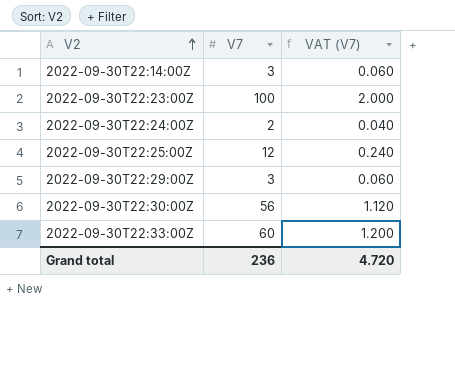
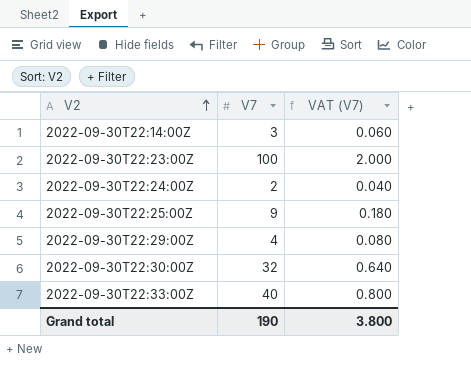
2022-09-30T22:25:00Z | V7: 12 -> 9
2022-09-30T22:25:00Z | VAT (V7): 0.240 -> 0.180
2022-09-30T22:29:00Z | V7: 3 -> 4
2022-09-30T22:29:00Z | VAT (V7): 0.060 -> 0.080
2022-09-30T22:30:00Z | V7: 56 -> 32
2022-09-30T22:30:00Z | VAT (V7): 1.120 -> 0.640
2022-09-30T22:33:00Z | V7: 60 -> 40
2022-09-30T22:33:00Z | VAT (V7): 1.200 -> 0.800
Grand total | V7: 236 -> 190
Grand total | VAT (V7): 4.720 -> 3.800

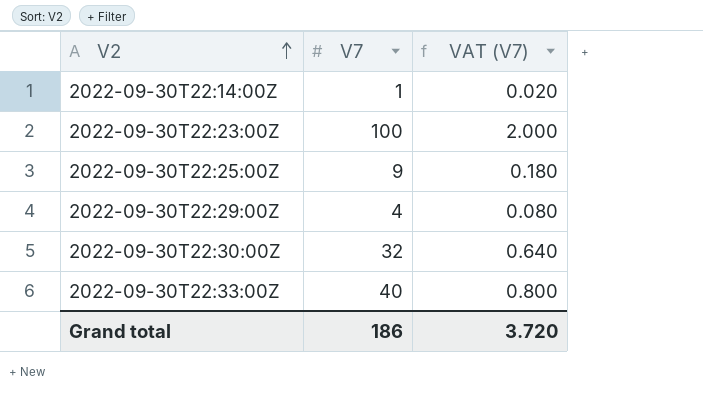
row 2022-09-30T22:24:00Z: 2 | 0.040 -> none
2022-09-30T22:14:00Z | V7: 3 -> 1
2022-09-30T22:14:00Z | VAT (V7): 0.060 -> 0.020
Grand total | V7: 190 -> 186
Grand total | VAT (V7): 3.800 -> 3.720

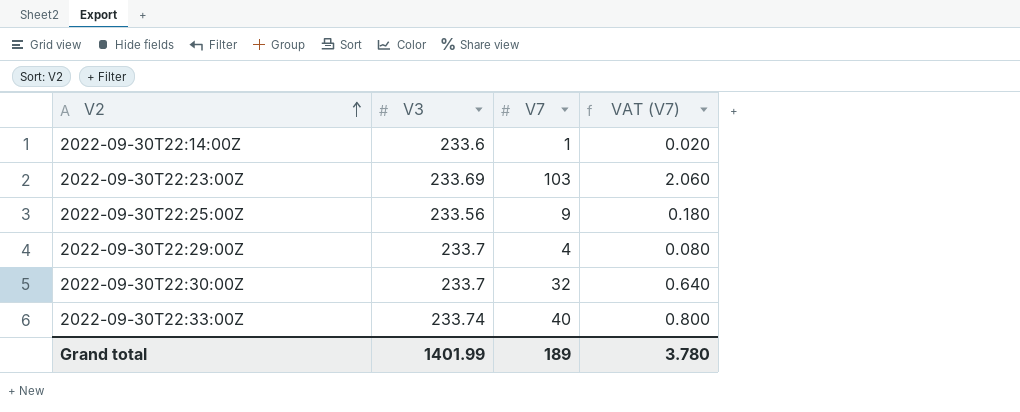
column V3 | position: none -> 2
2022-09-30T22:23:00Z | V7: 100 -> 103
2022-09-30T22:23:00Z | VAT (V7): 2.000 -> 2.060
Grand total | V7: 186 -> 189
Grand total | VAT (V7): 3.720 -> 3.780

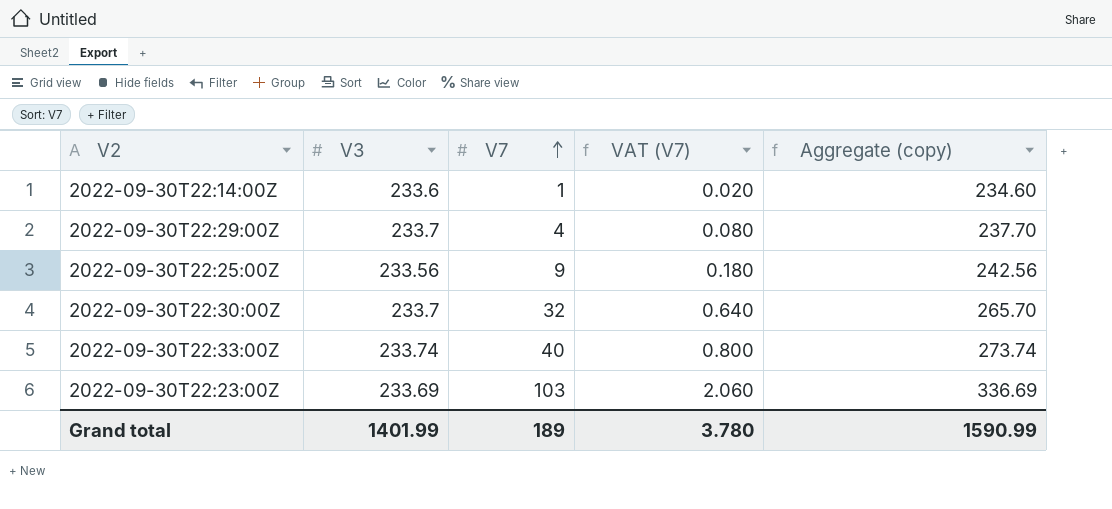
row order: V2 ascending -> V7 ascending
column Aggregate (copy) | formula: none -> [V3] + [V7]

